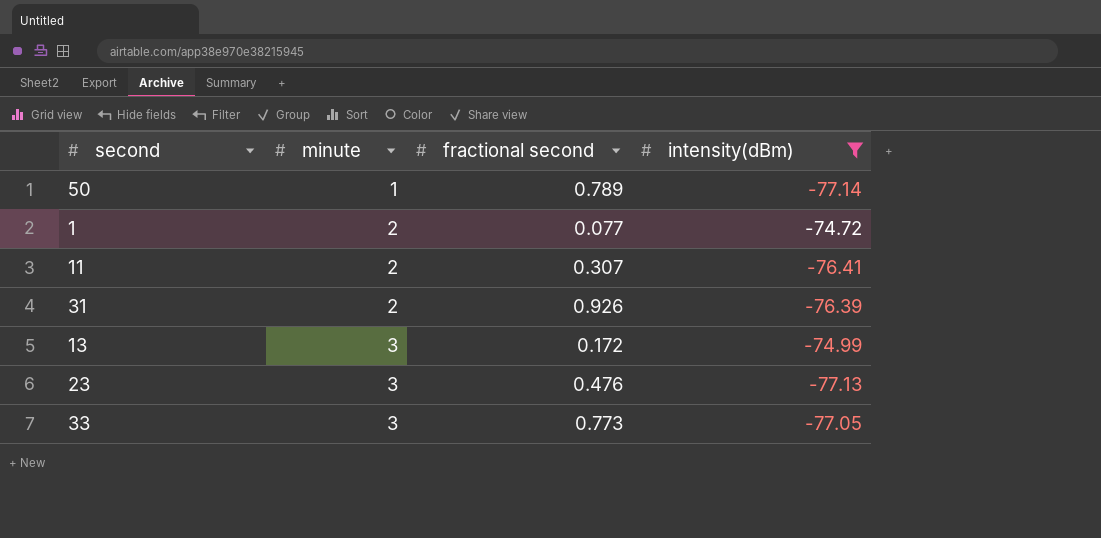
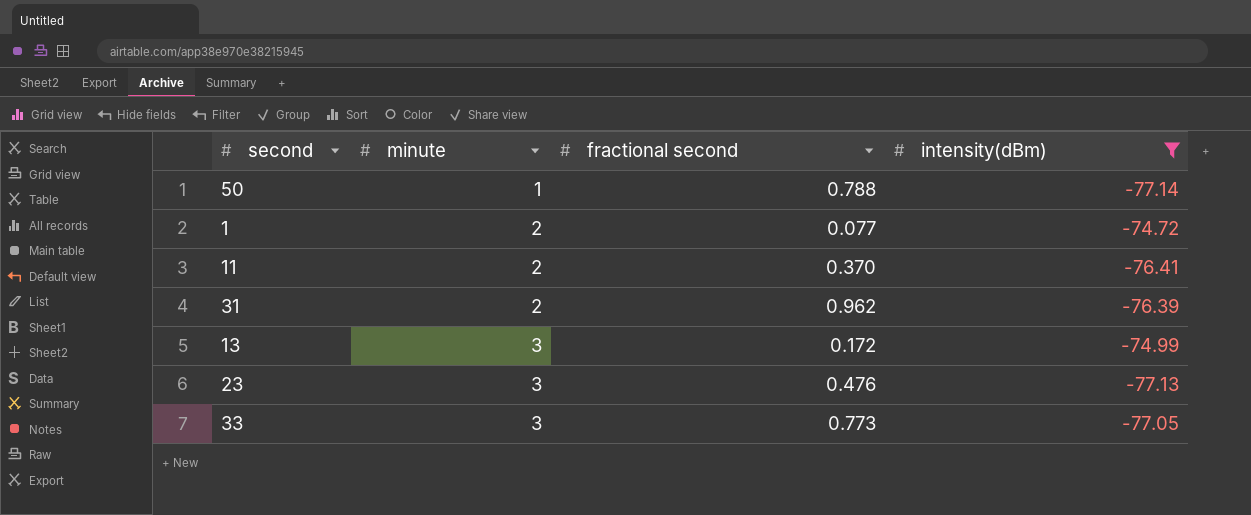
50 | fractional second: 0.789 -> 0.788
11 | fractional second: 0.307 -> 0.370
31 | fractional second: 0.926 -> 0.962

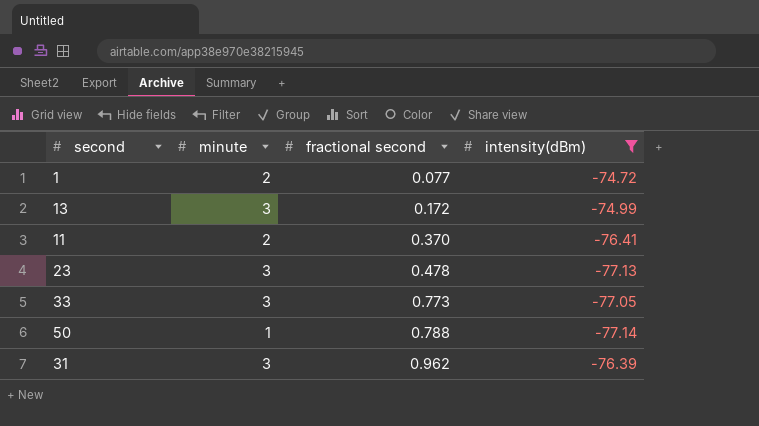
row order: minute ascending -> fractional second ascending
23 | fractional second: 0.476 -> 0.478
31 | minute: 2 -> 3

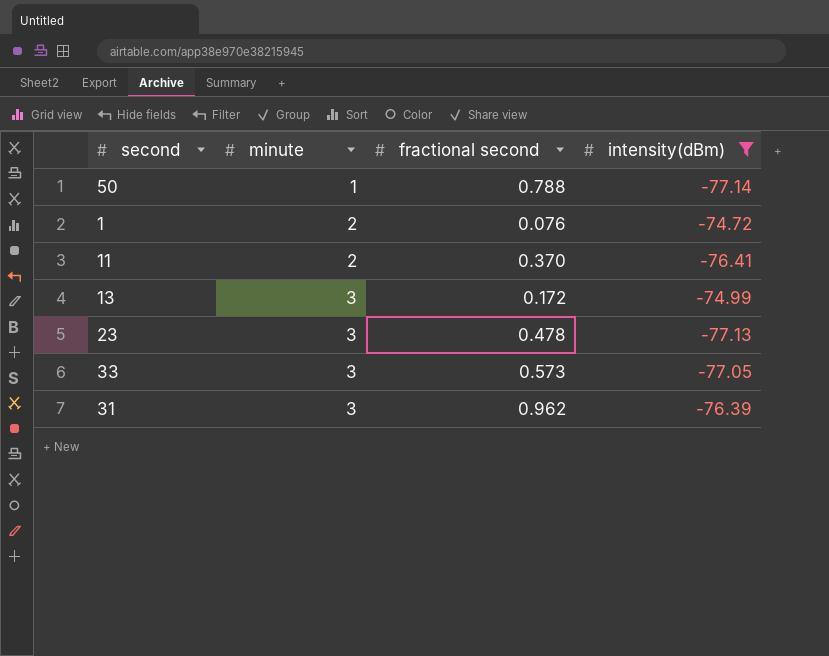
row order: fractional second ascending -> minute ascending
1 | fractional second: 0.077 -> 0.076
33 | fractional second: 0.773 -> 0.573

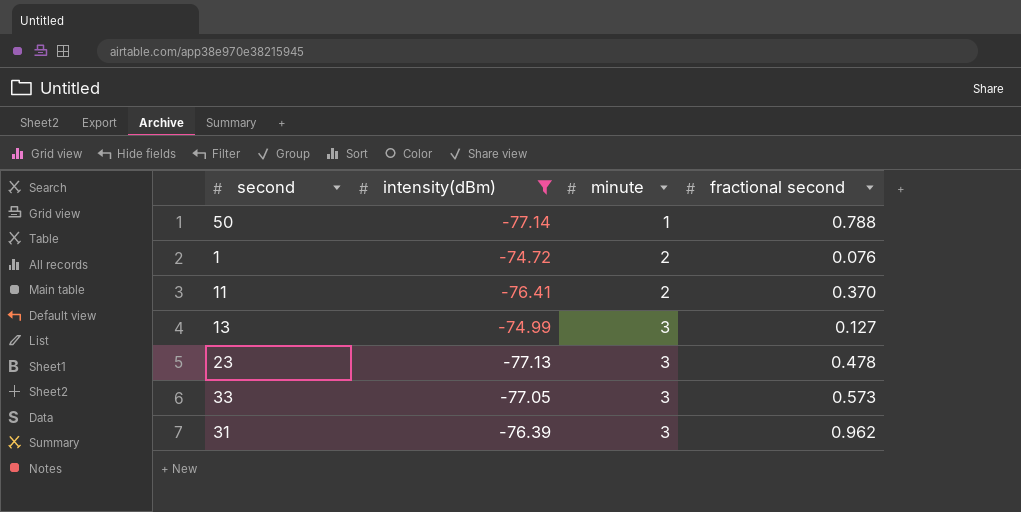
column intensity(dBm) | position: 4 -> 2
13 | fractional second: 0.172 -> 0.127

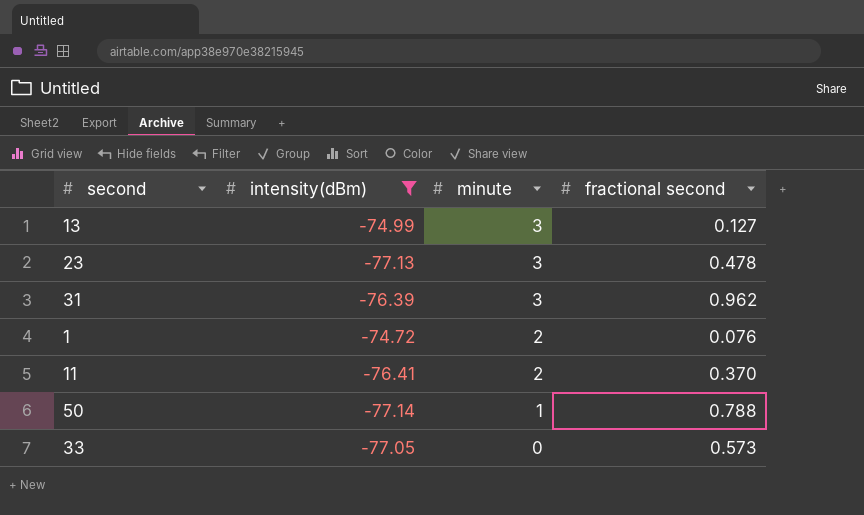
row order: minute ascending -> minute descending
33 | minute: 3 -> 0

